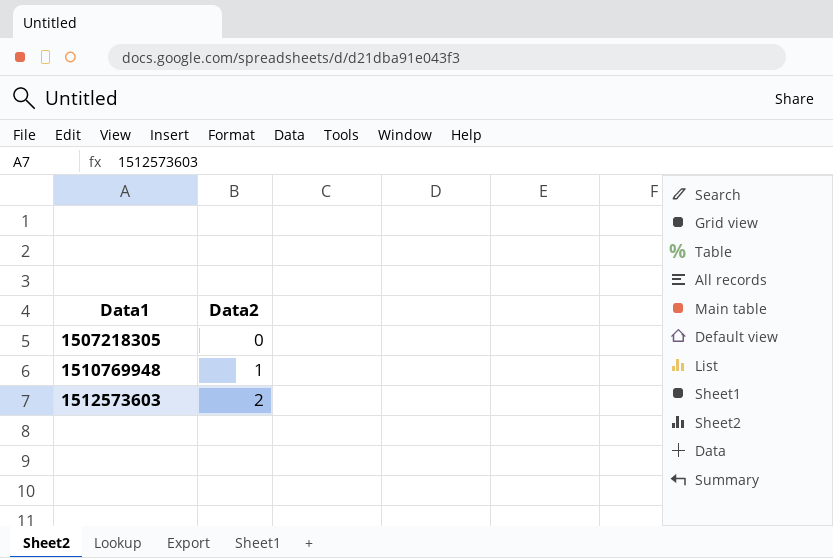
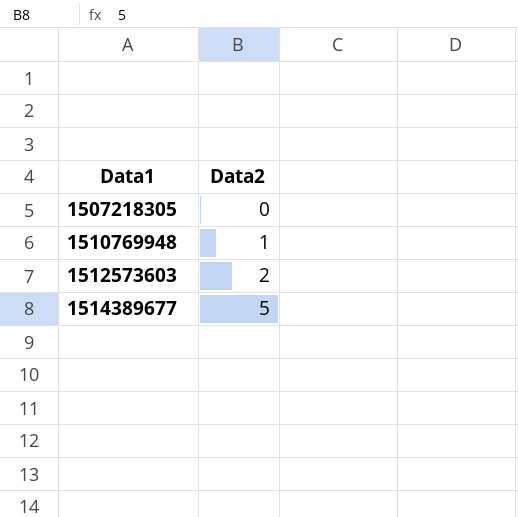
row 1514389677: none -> 5

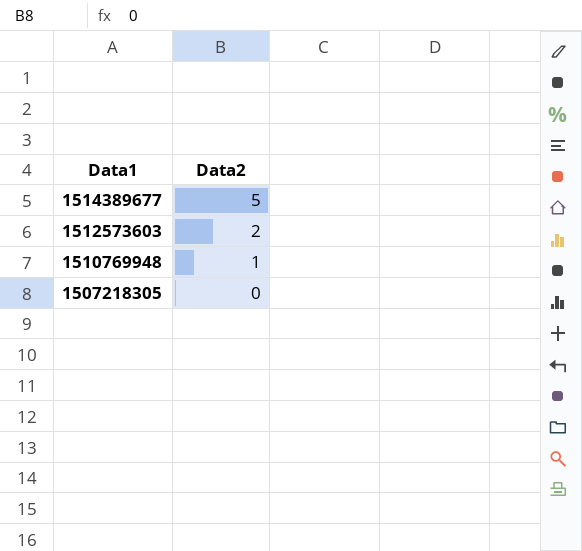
row order: Data1 ascending -> Data1 descending

